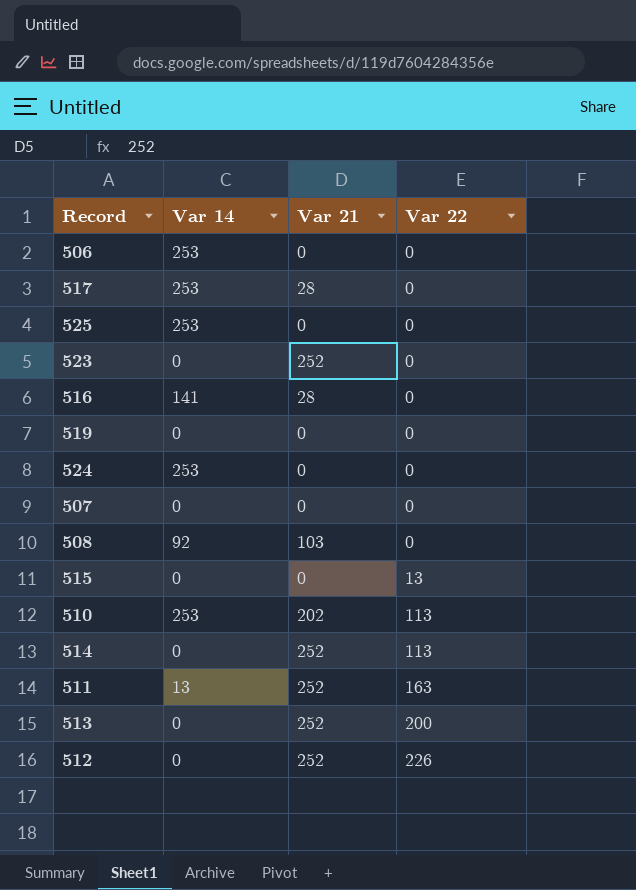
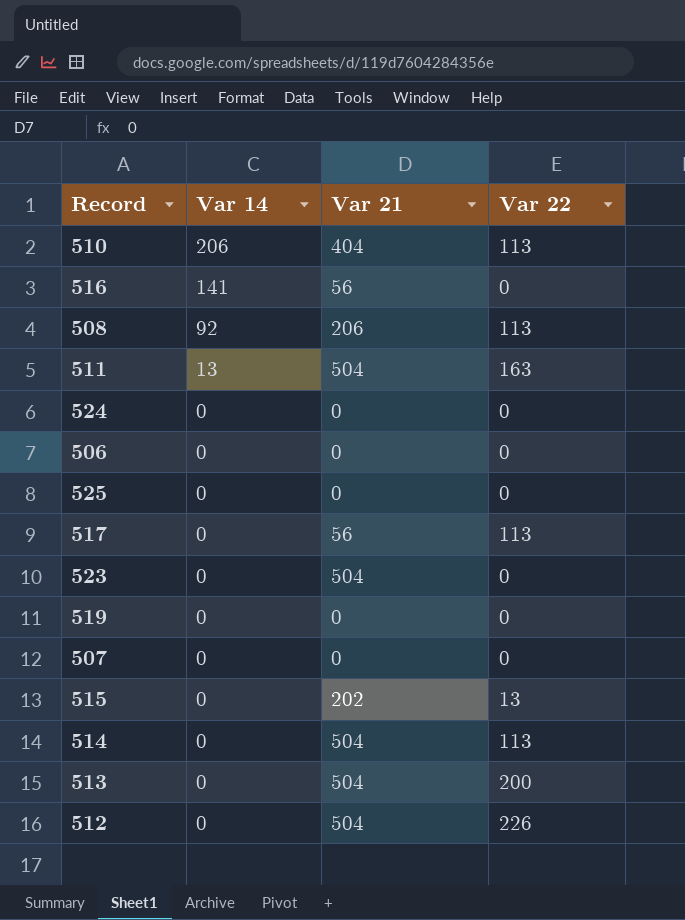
row order: Var 22 ascending -> Var 14 descending
510 | Var 14: 253 -> 206
510 | Var 21: 202 -> 404
516 | Var 21: 28 -> 56
508 | Var 21: 103 -> 206
508 | Var 22: 0 -> 113
511 | Var 21: 252 -> 504
524 | Var 14: 253 -> 0
506 | Var 14: 253 -> 0
525 | Var 14: 253 -> 0
517 | Var 14: 253 -> 0
517 | Var 21: 28 -> 56
517 | Var 22: 0 -> 113
523 | Var 21: 252 -> 504
515 | Var 21: 0 -> 202
514 | Var 21: 252 -> 504
513 | Var 21: 252 -> 504
512 | Var 21: 252 -> 504

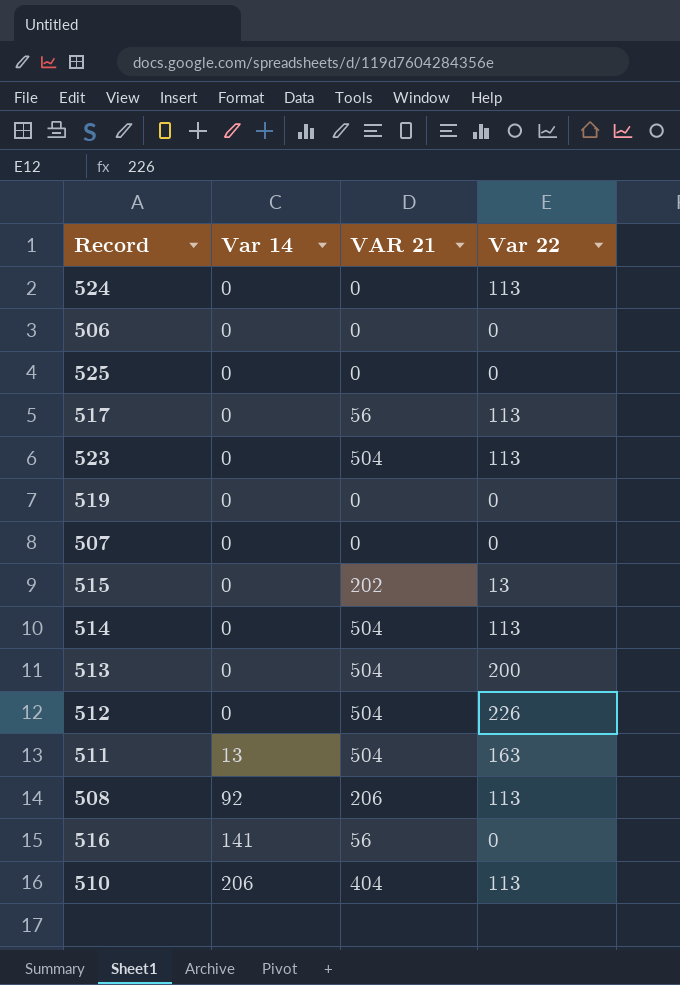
row order: Var 14 descending -> Var 14 ascending
column name: Var 21 -> VAR 21
524 | Var 22: 0 -> 113
523 | Var 22: 0 -> 113

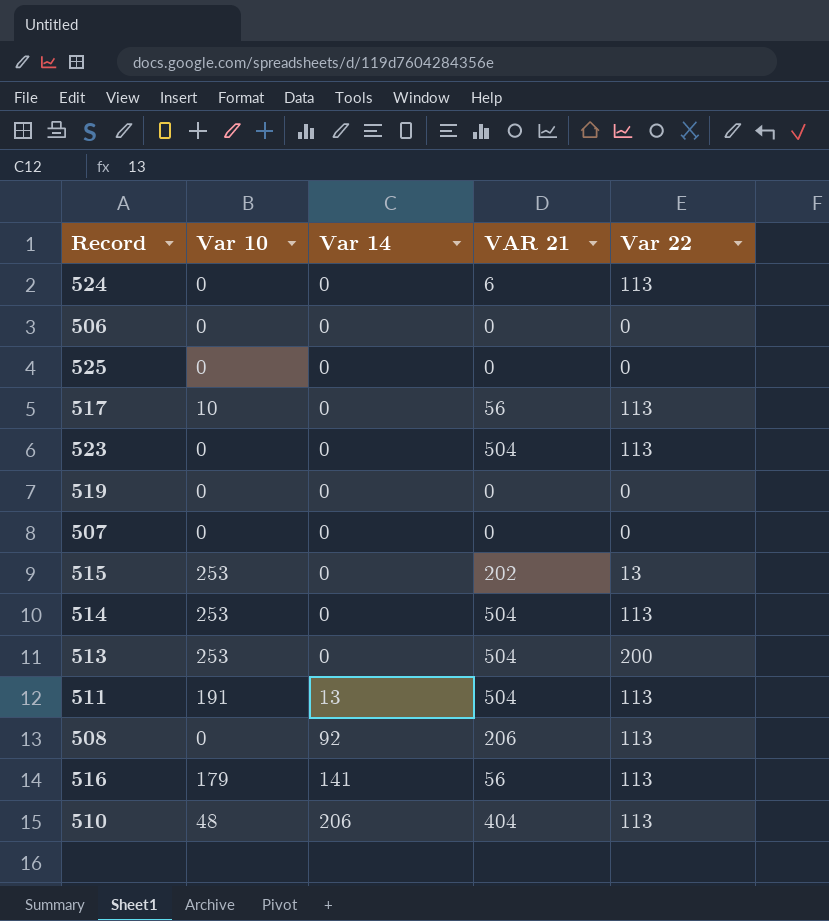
column Var 10 | position: none -> 2
row 512: 0 | 504 | 226 -> none
524 | VAR 21: 0 -> 6
511 | Var 22: 163 -> 113
516 | Var 22: 0 -> 113

